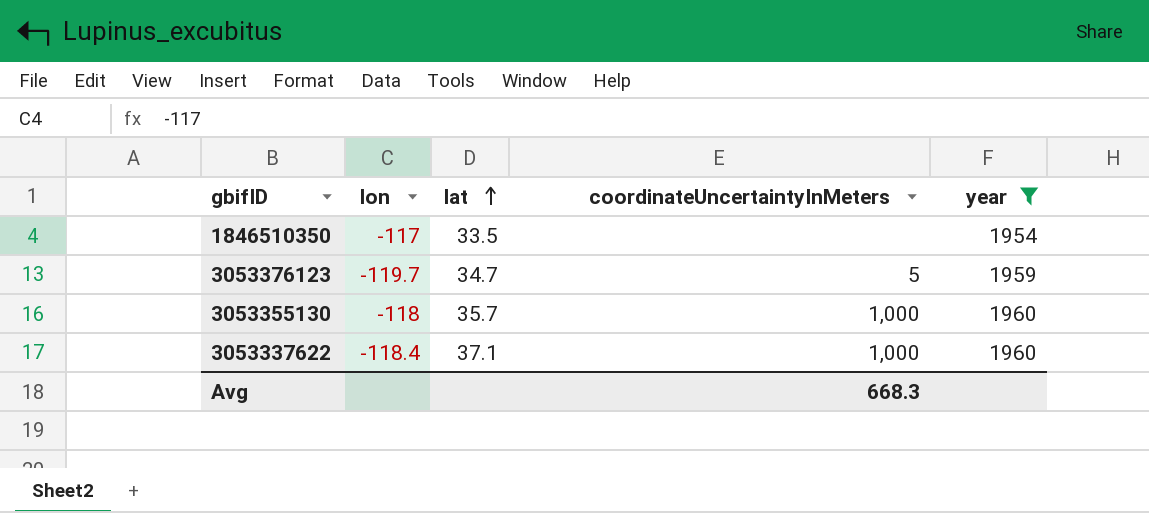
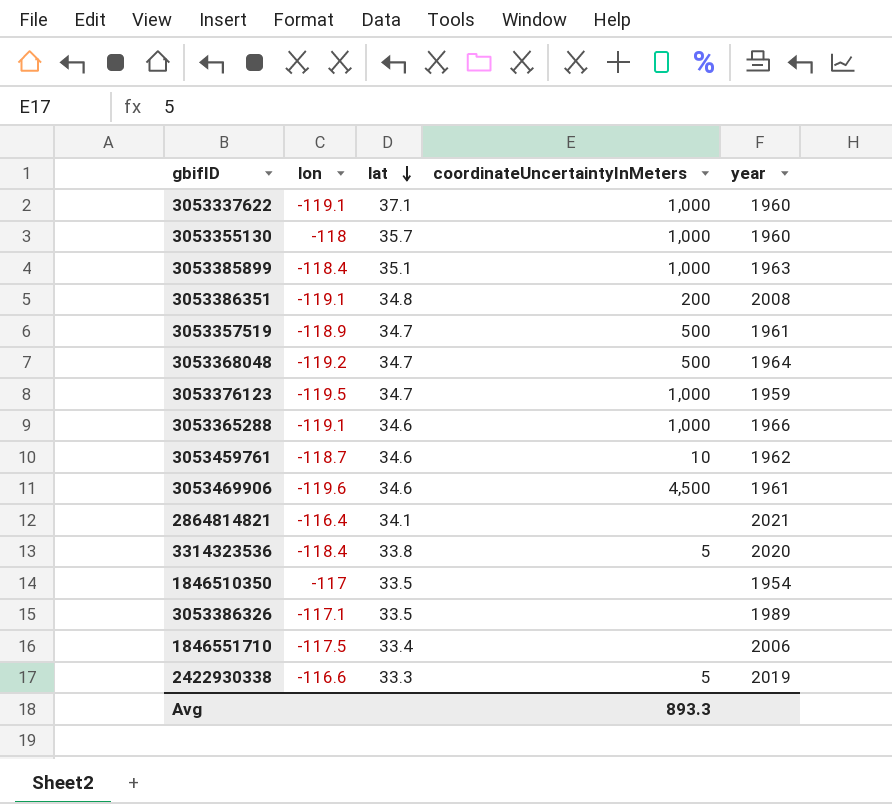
filter: year <= 1960 -> none
row order: lat ascending -> lat descending
3053337622 | lon: -118.4 -> -119.1
3053376123 | lon: -119.7 -> -119.5
3053376123 | coordinateUncertaintyInMeters: 5 -> 1,000
Avg | coordinateUncertaintyInMeters: 668.3 -> 893.3

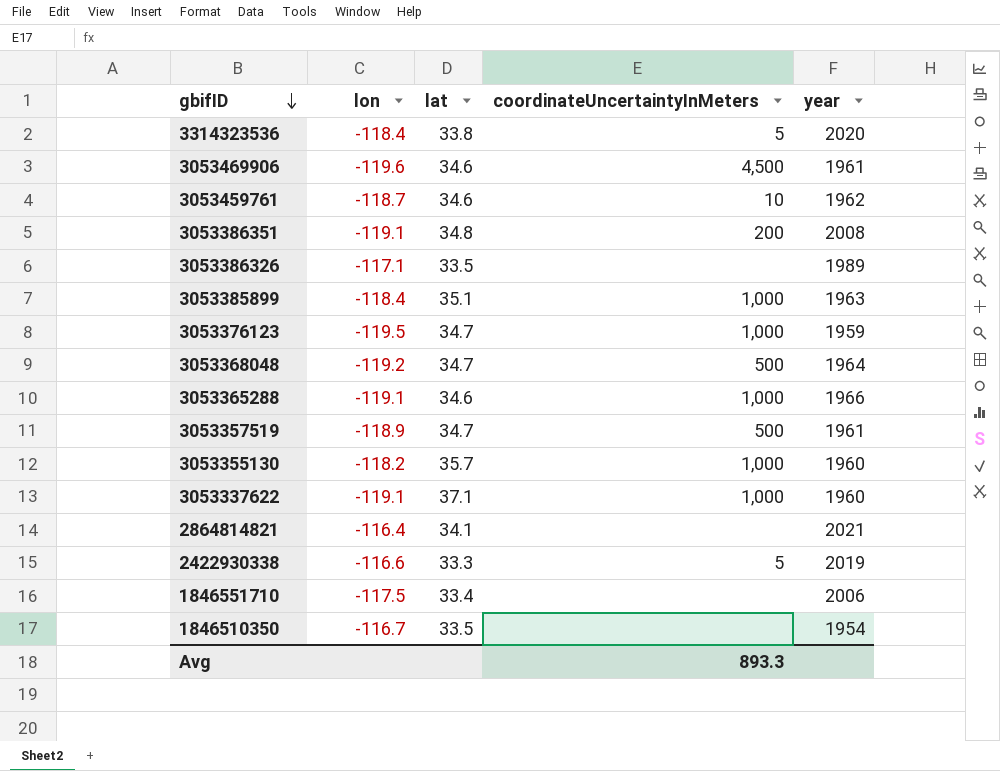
row order: lat descending -> gbifID descending
3053355130 | lon: -118 -> -118.2
1846510350 | lon: -117 -> -116.7

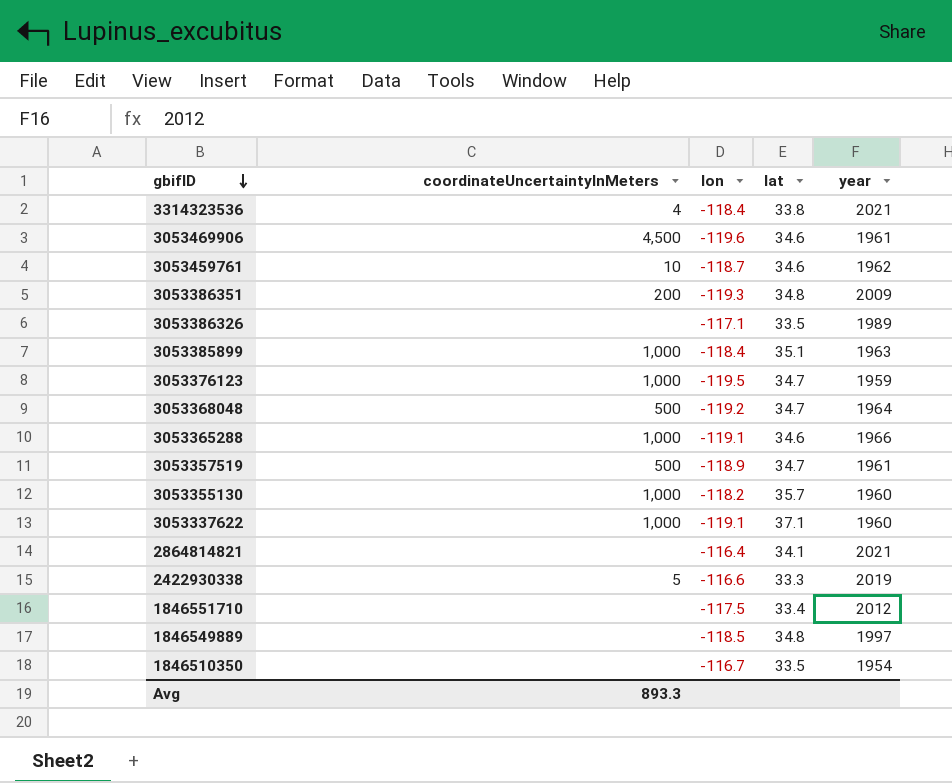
column coordinateUncertaintyInMeters | position: 4 -> 2
3314323536 | coordinateUncertaintyInMeters: 5 -> 4
3314323536 | year: 2020 -> 2021
3053386351 | lon: -119.1 -> -119.3
3053386351 | year: 2008 -> 2009
1846551710 | year: 2006 -> 2012
row 1846549889: none -> none | -118.5 | 34.8 | 1997

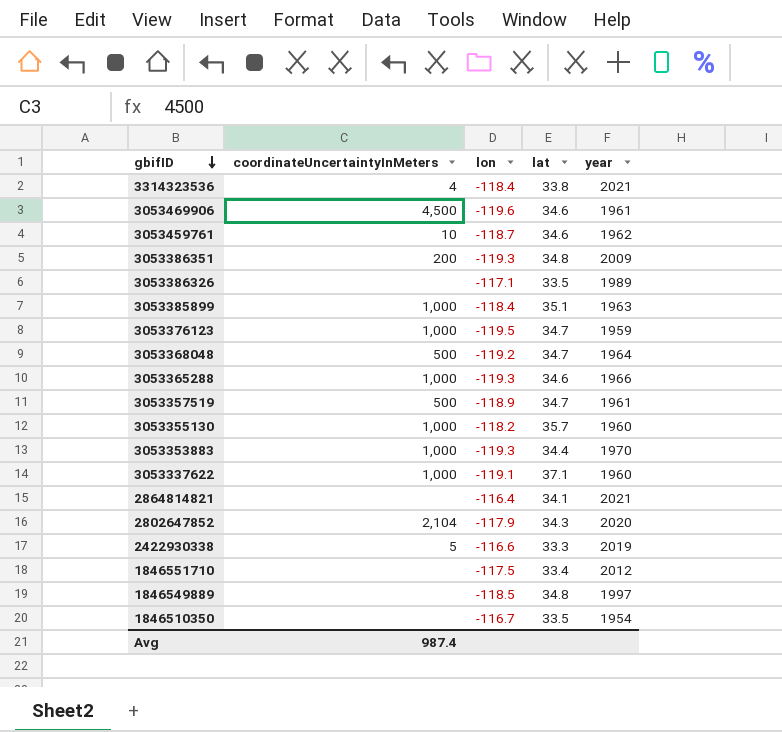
3053365288 | lon: -119.1 -> -119.3
row 3053353883: none -> 1,000 | -119.3 | 34.4 | 1970
row 2802647852: none -> 2,104 | -117.9 | 34.3 | 2020
Avg | coordinateUncertaintyInMeters: 893.3 -> 987.4

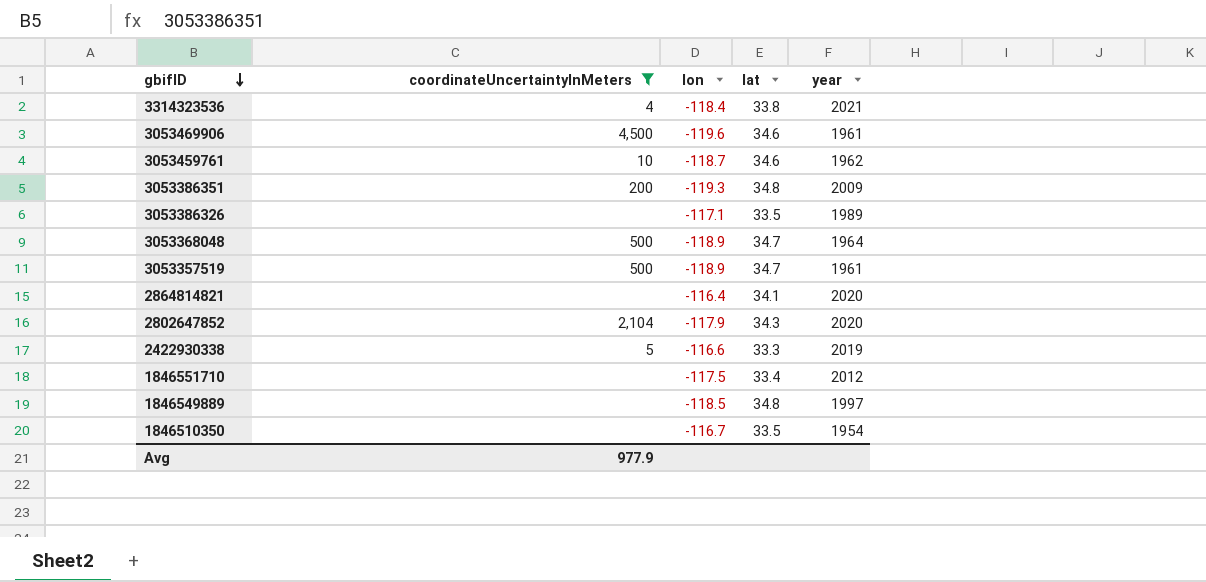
filter: none -> coordinateUncertaintyInMeters != 1,000
3053368048 | lon: -119.2 -> -118.9
2864814821 | year: 2021 -> 2020
Avg | coordinateUncertaintyInMeters: 987.4 -> 977.9

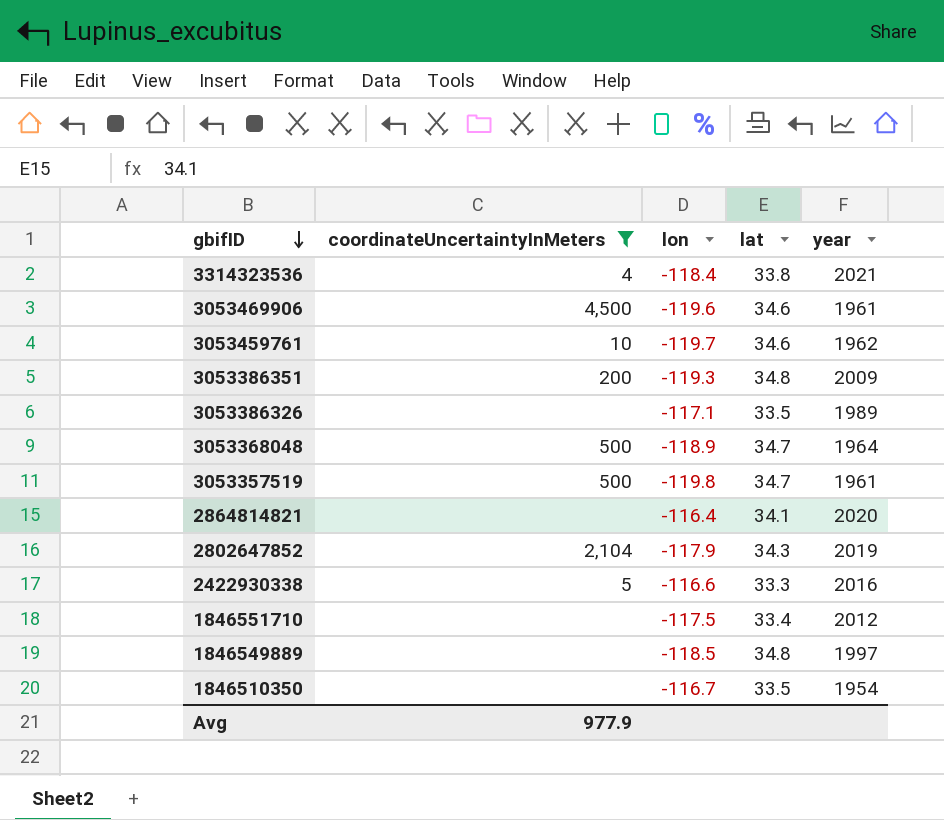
3053459761 | lon: -118.7 -> -119.7
3053357519 | lon: -118.9 -> -119.8
2802647852 | year: 2020 -> 2019
2422930338 | year: 2019 -> 2016

